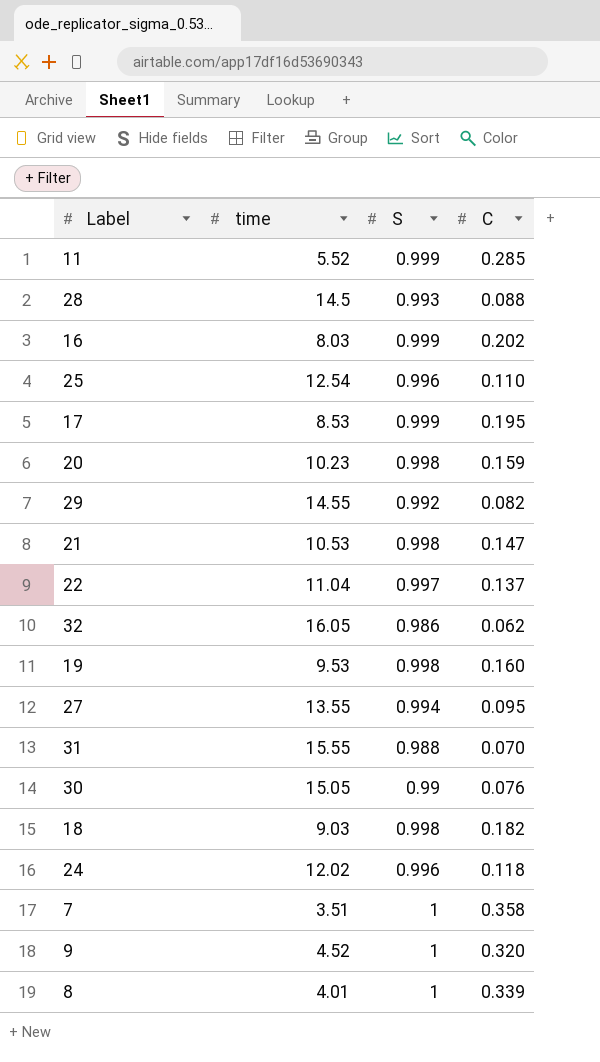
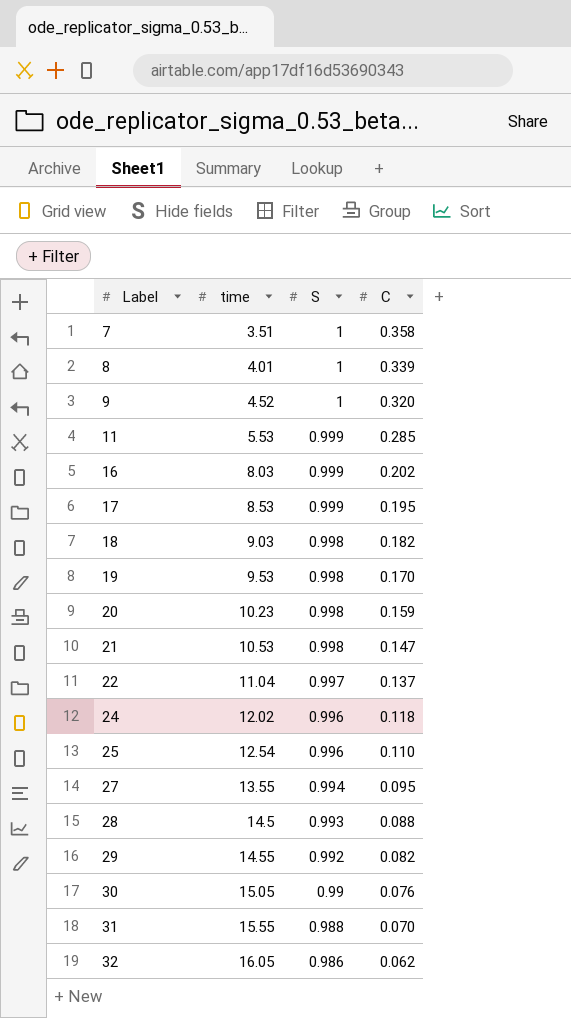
row order: none -> Label ascending
11 | time: 5.52 -> 5.53
19 | C: 0.160 -> 0.170

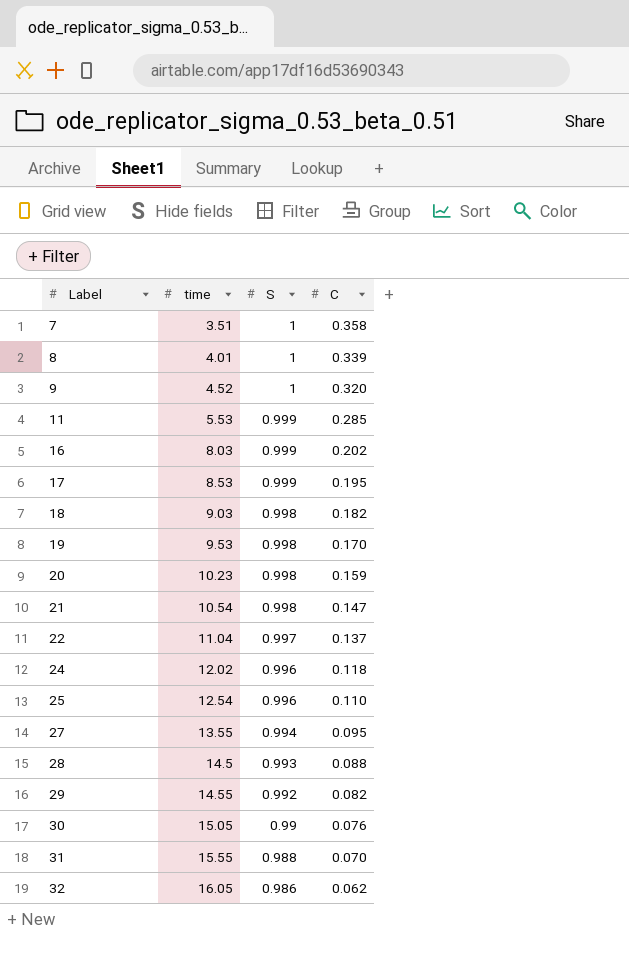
21 | time: 10.53 -> 10.54

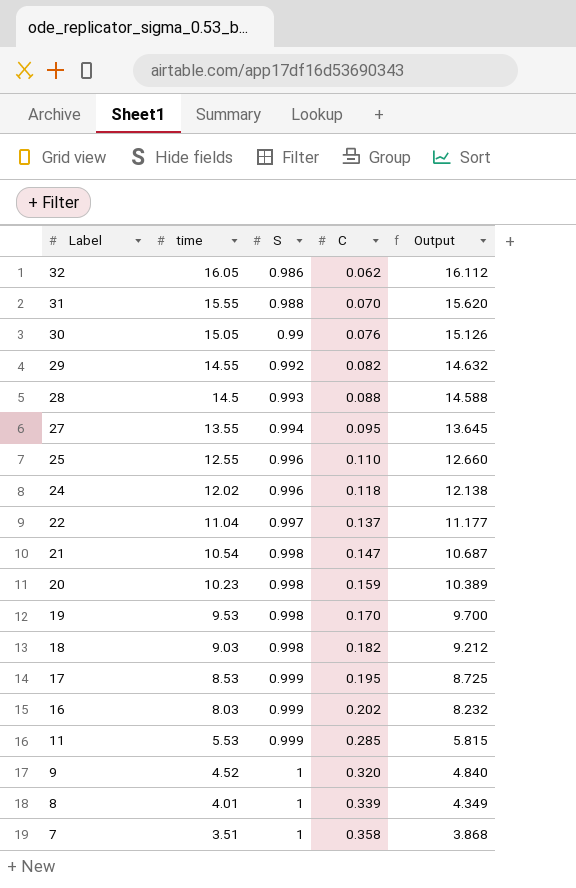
row order: Label ascending -> Label descending
column Output | formula: none -> [time] + [C]
25 | time: 12.54 -> 12.55

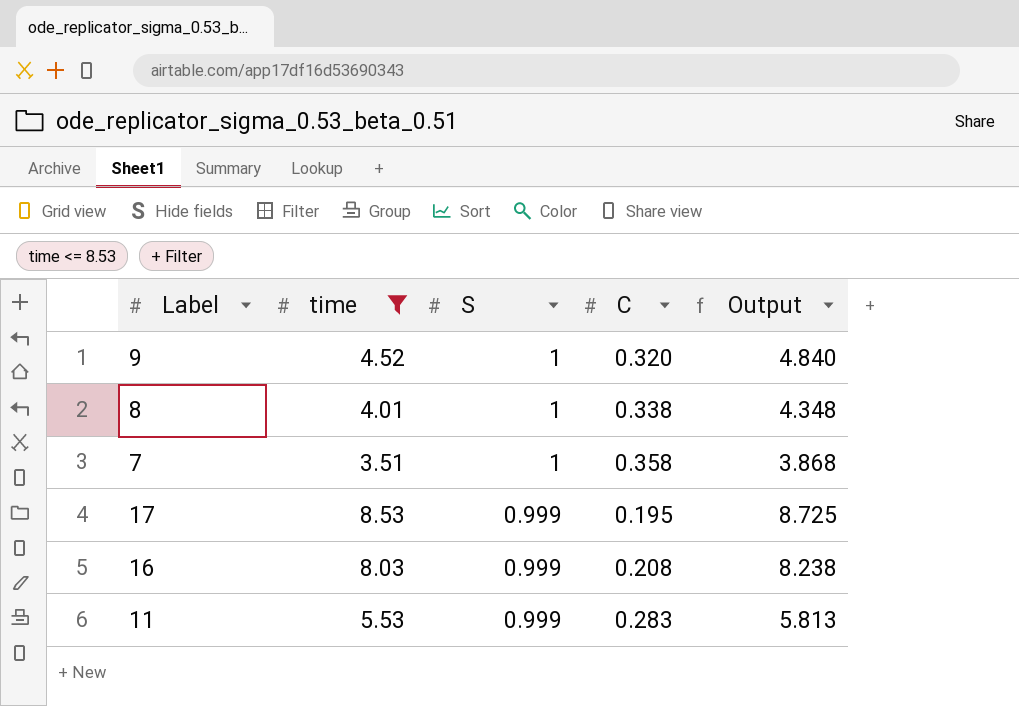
filter: none -> time <= 8.53
row order: Label descending -> S descending
8 | C: 0.339 -> 0.338
8 | Output: 4.349 -> 4.348
16 | C: 0.202 -> 0.208
16 | Output: 8.232 -> 8.238
11 | C: 0.285 -> 0.283
11 | Output: 5.815 -> 5.813

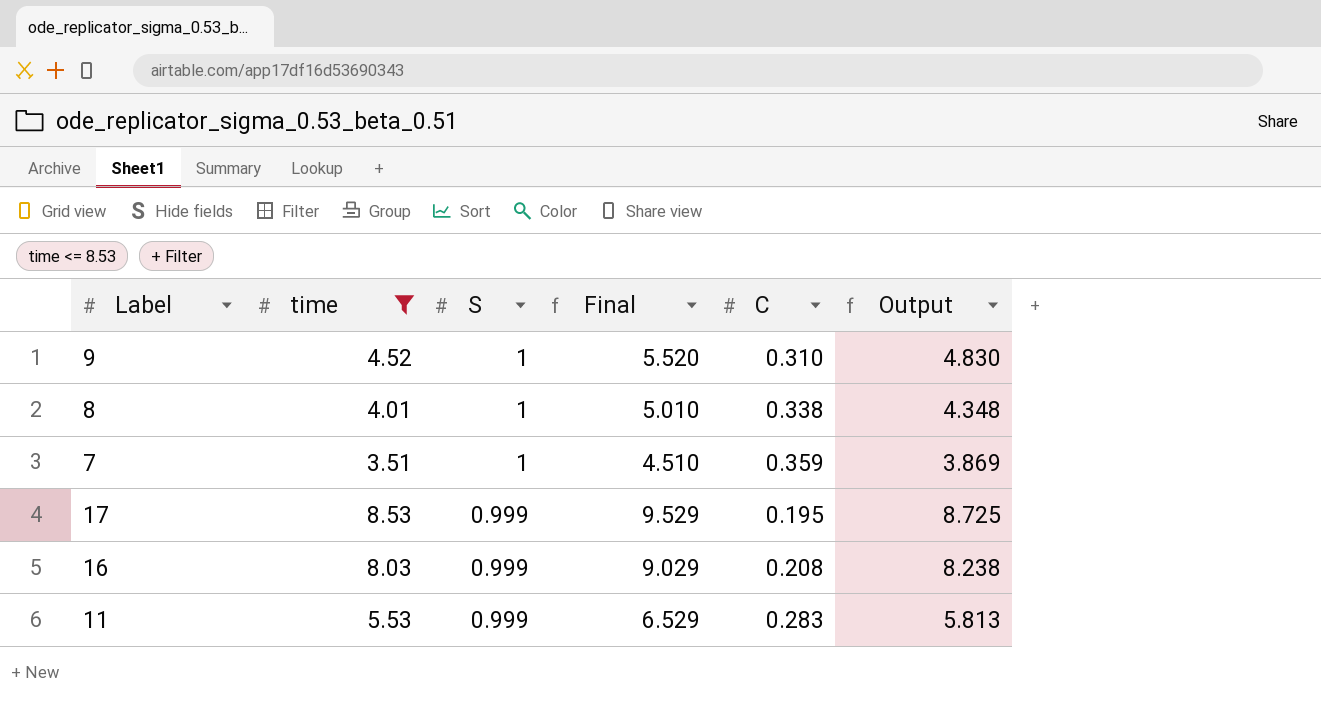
column Final | formula: none -> [time] + [S]
9 | C: 0.320 -> 0.310
9 | Output: 4.840 -> 4.830
7 | C: 0.358 -> 0.359
7 | Output: 3.868 -> 3.869

